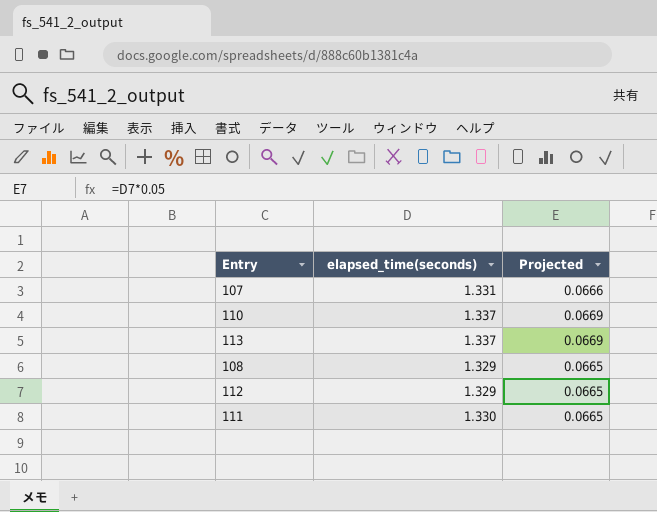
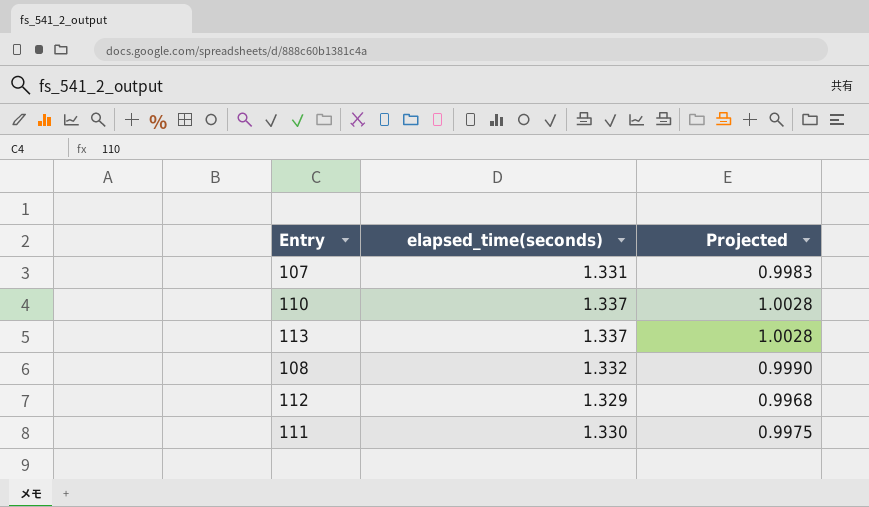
column Projected | formula: [elapsed_time(seconds)] * 0.05 -> [elapsed_time(seconds)] * 0.75
108 | elapsed_time(seconds): 1.329 -> 1.332

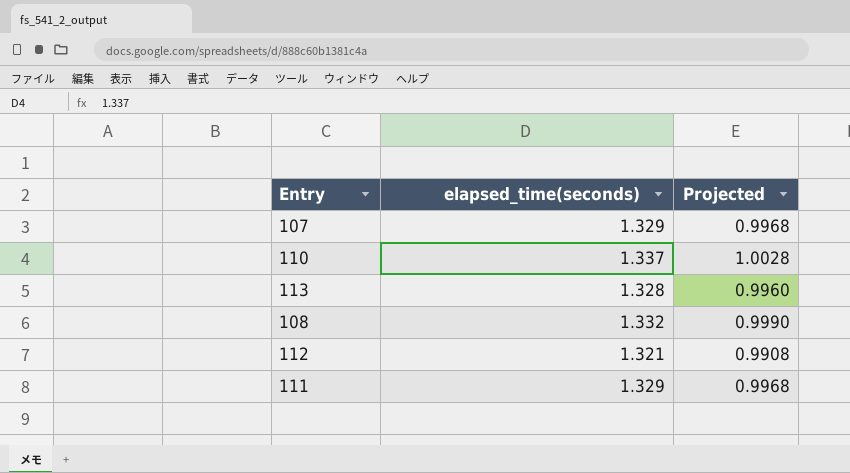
107 | elapsed_time(seconds): 1.331 -> 1.329
107 | Projected: 0.9983 -> 0.9968
113 | elapsed_time(seconds): 1.337 -> 1.328
113 | Projected: 1.0028 -> 0.9960
112 | elapsed_time(seconds): 1.329 -> 1.321
112 | Projected: 0.9968 -> 0.9908
111 | elapsed_time(seconds): 1.330 -> 1.329
111 | Projected: 0.9975 -> 0.9968

